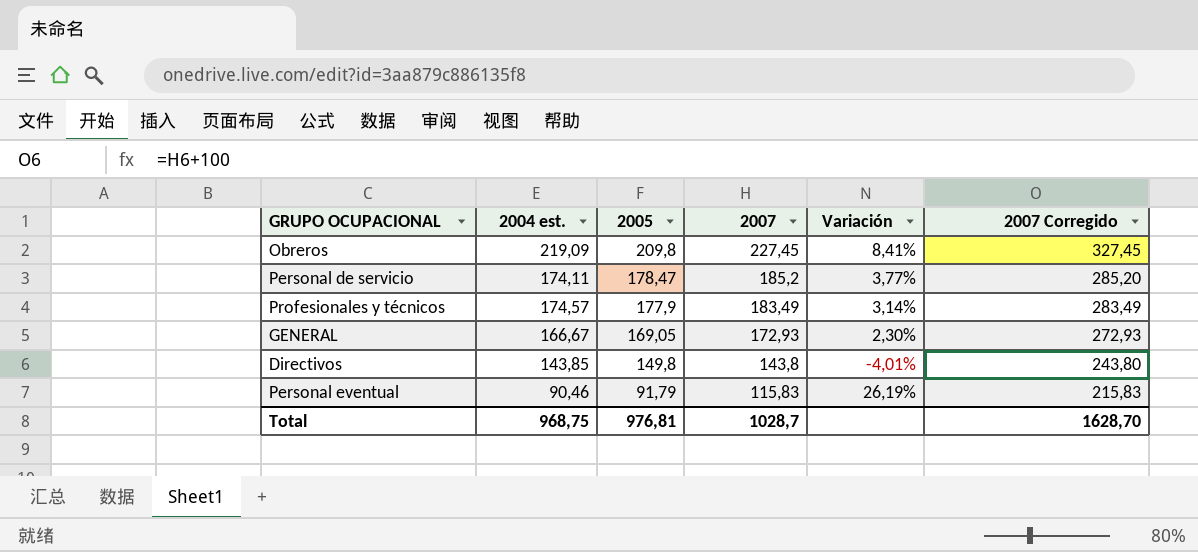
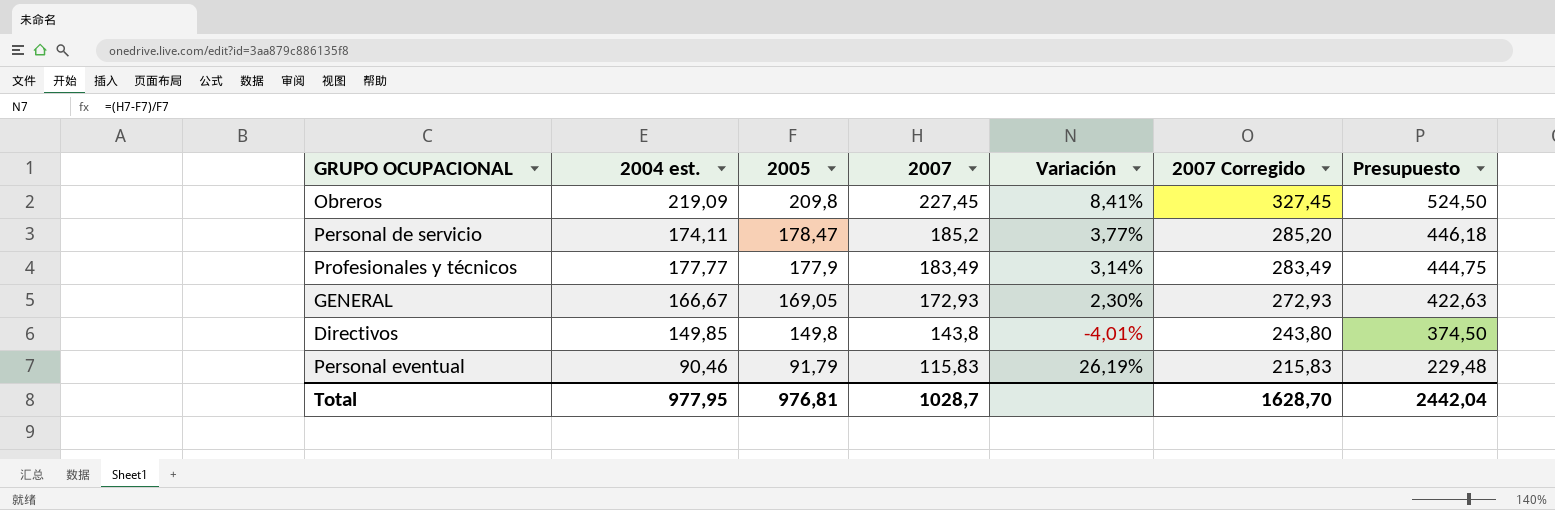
column Presupuesto | formula: none -> [2005] * 2,5
Profesionales y técnicos | 2004 est.: 174,57 -> 177,77
Directivos | 2004 est.: 143,85 -> 149,85
Total | 2004 est.: 968,75 -> 977,95

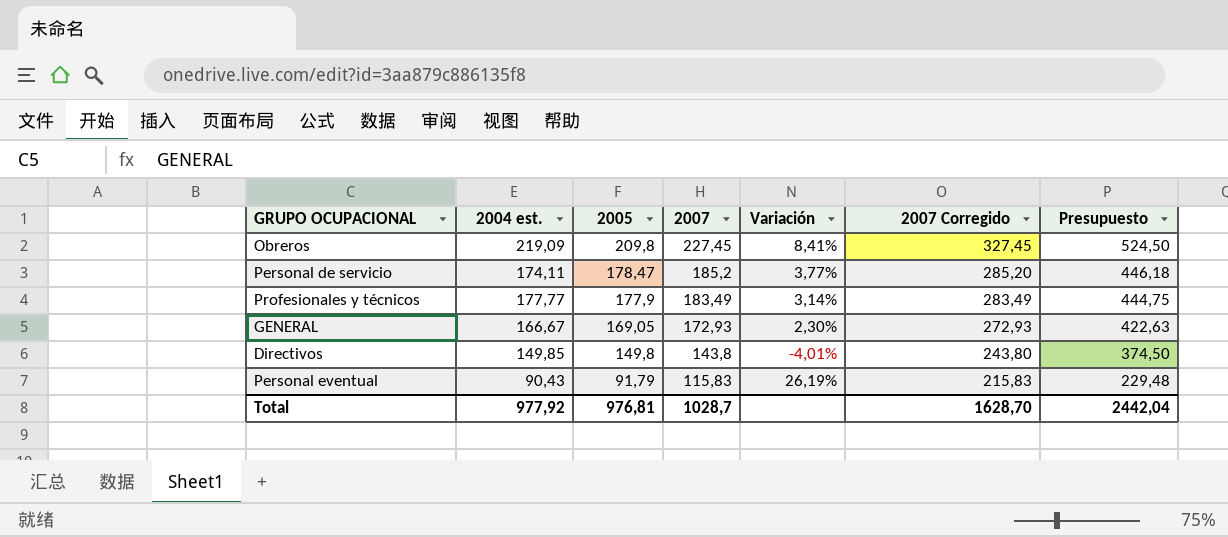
Personal eventual | 2004 est.: 90,46 -> 90,43
Total | 2004 est.: 977,95 -> 977,92

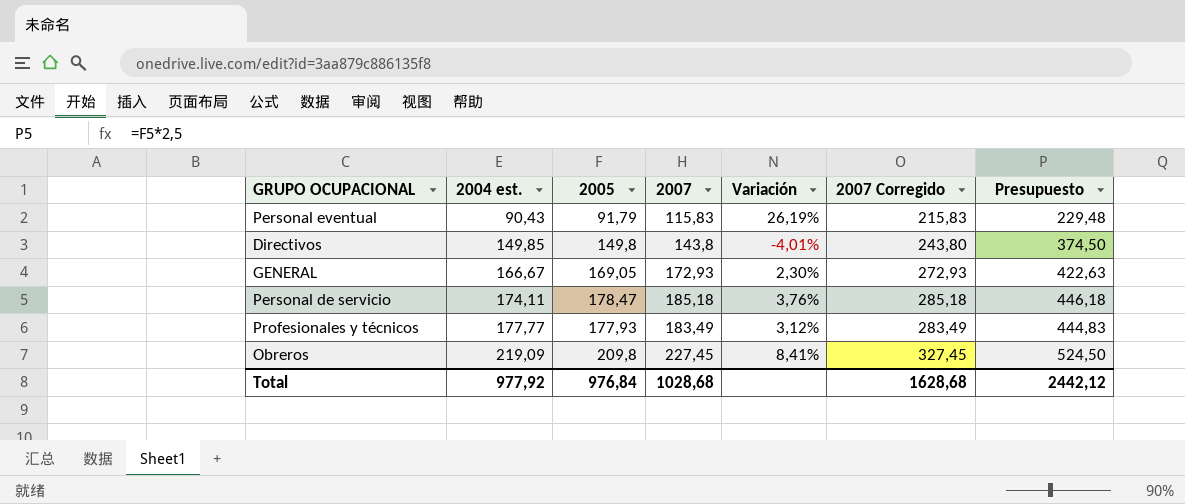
row order: 2005 descending -> 2004 est. ascending
Personal de servicio | 2007: 185,2 -> 185,18
Personal de servicio | Variación: 3,77% -> 3,76%
Personal de servicio | 2007 Corregido: 285,20 -> 285,18
Profesionales y técnicos | 2005: 177,9 -> 177,93
Profesionales y técnicos | Variación: 3,14% -> 3,12%
Profesionales y técnicos | Presupuesto: 444,75 -> 444,83
Total | 2005: 976,81 -> 976,84
Total | 2007: 1028,7 -> 1028,68
Total | 2007 Corregido: 1628,70 -> 1628,68
Total | Presupuesto: 2442,04 -> 2442,12

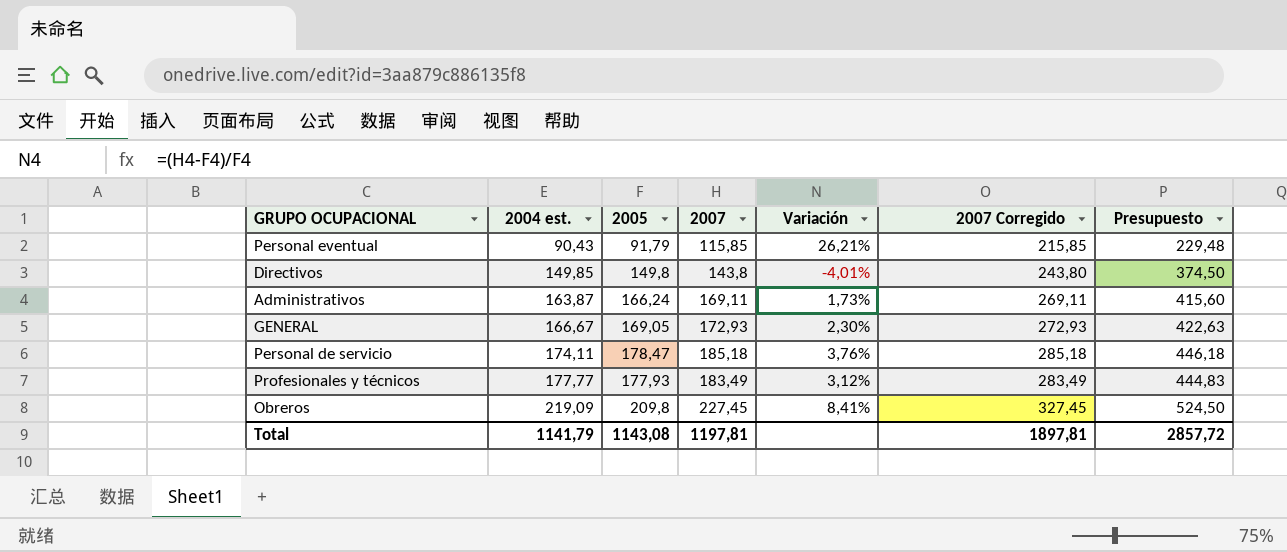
Personal eventual | 2007: 115,83 -> 115,85
Personal eventual | Variación: 26,19% -> 26,21%
Personal eventual | 2007 Corregido: 215,83 -> 215,85
row Administrativos: none -> 163,87 | 166,24 | 169,11 | 1,73% | 269,11 | 415,60
Total | 2004 est.: 977,92 -> 1141,79
Total | 2005: 976,84 -> 1143,08
Total | 2007: 1028,68 -> 1197,81
Total | 2007 Corregido: 1628,68 -> 1897,81
Total | Presupuesto: 2442,12 -> 2857,72

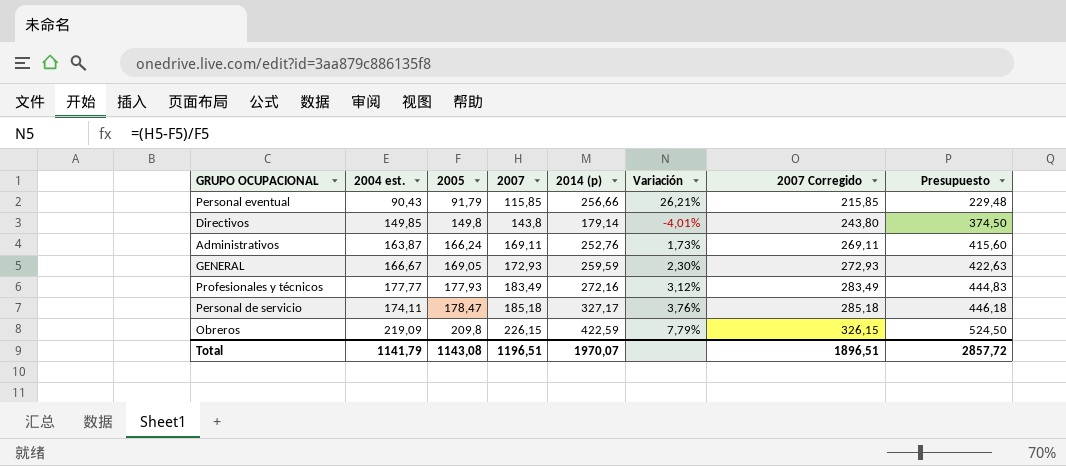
row order: 2004 est. ascending -> 2005 ascending
column 2014 (p) | position: none -> 5
Obreros | 2007: 227,45 -> 226,15
Obreros | Variación: 8,41% -> 7,79%
Obreros | 2007 Corregido: 327,45 -> 326,15
Total | 2007: 1197,81 -> 1196,51
Total | 2007 Corregido: 1897,81 -> 1896,51

